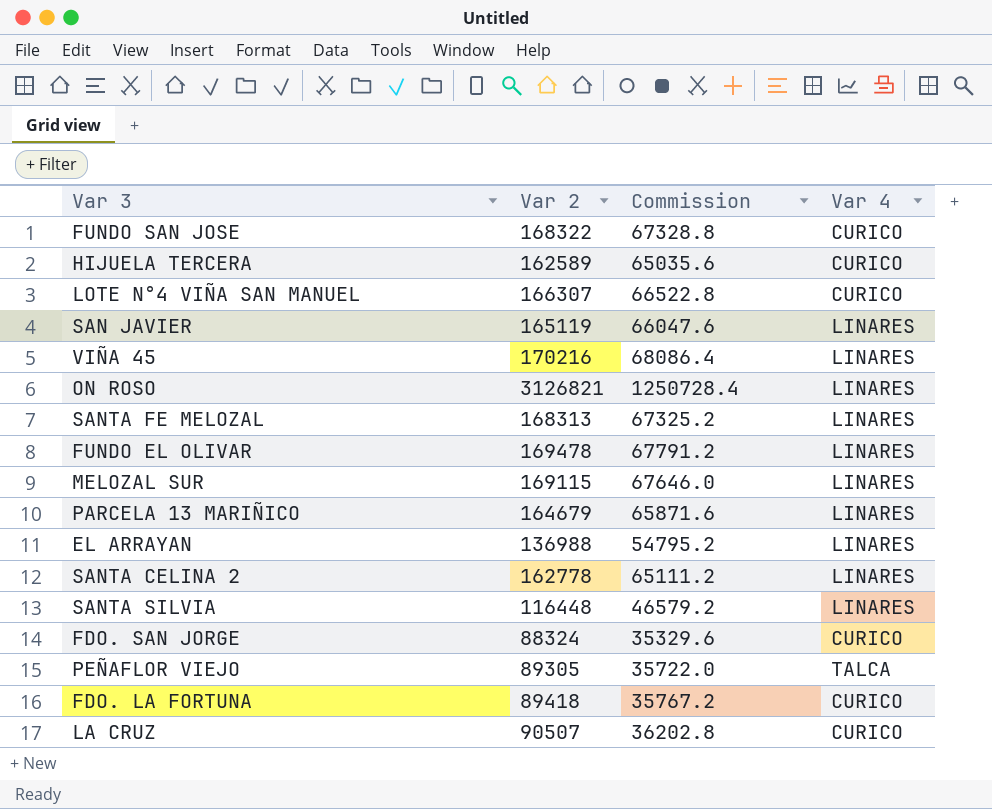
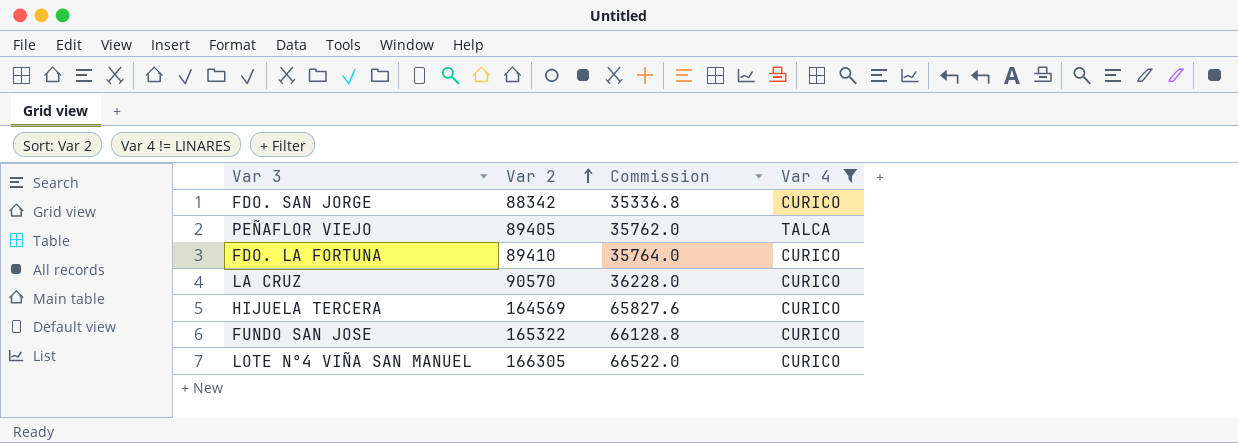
filter: none -> Var 4 != LINARES
row order: none -> Var 2 ascending
FDO. SAN JORGE | Var 2: 88324 -> 88342
FDO. SAN JORGE | Commission: 35329.6 -> 35336.8
PEÑAFLOR VIEJO | Var 2: 89305 -> 89405
PEÑAFLOR VIEJO | Commission: 35722.0 -> 35762.0
FDO. LA FORTUNA | Var 2: 89418 -> 89410
FDO. LA FORTUNA | Commission: 35767.2 -> 35764.0
LA CRUZ | Var 2: 90507 -> 90570
LA CRUZ | Commission: 36202.8 -> 36228.0
HIJUELA TERCERA | Var 2: 162589 -> 164569
HIJUELA TERCERA | Commission: 65035.6 -> 65827.6
FUNDO SAN JOSE | Var 2: 168322 -> 165322
FUNDO SAN JOSE | Commission: 67328.8 -> 66128.8
LOTE N°4 VIÑA SAN MANUEL | Var 2: 166307 -> 166305
LOTE N°4 VIÑA SAN MANUEL | Commission: 66522.8 -> 66522.0

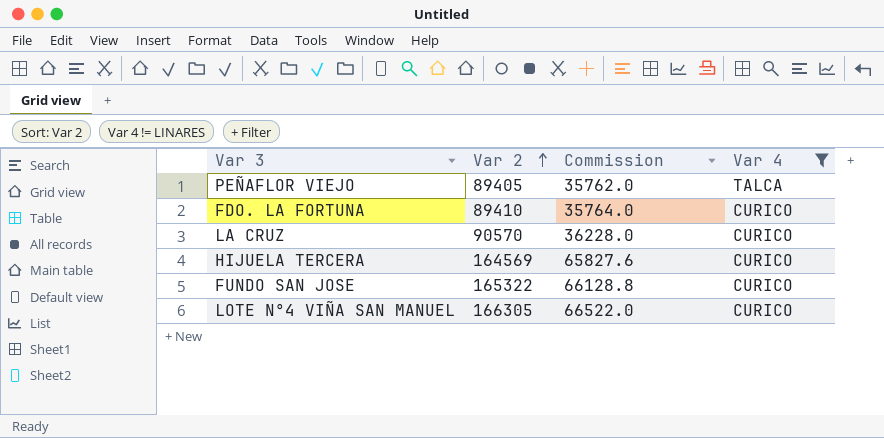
row FDO. SAN JORGE: 88342 | 35336.8 | CURICO -> none

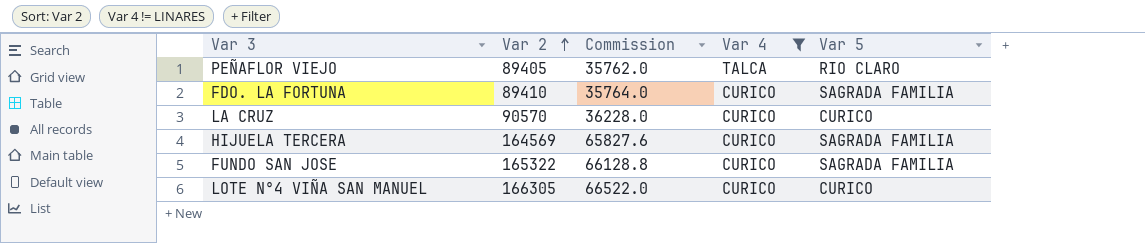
column Var 5 | position: none -> 5

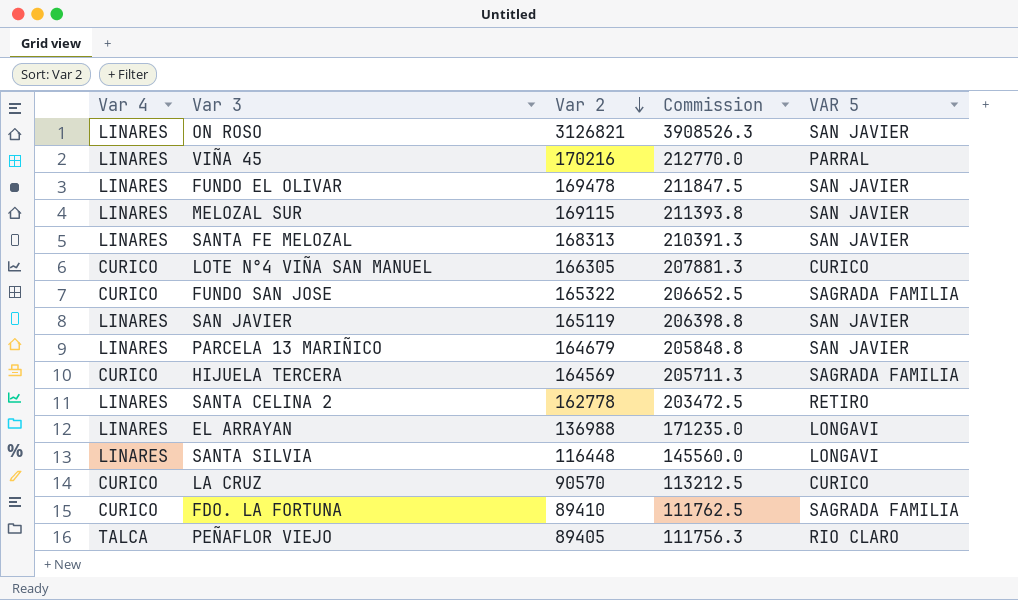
filter: Var 4 != LINARES -> none
row order: Var 2 ascending -> Var 2 descending
column Var 4 | position: 4 -> 1
column Commission | formula: [Var 2] * 0.4 -> [Var 2] * 1.25
column name: Var 5 -> VAR 5

